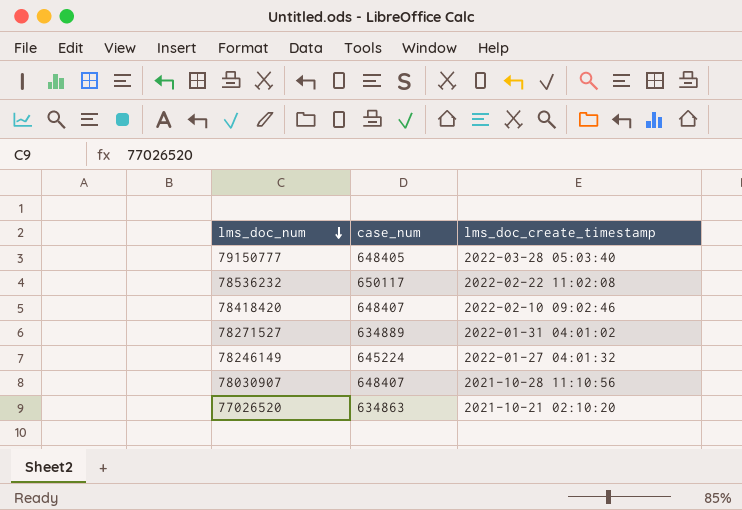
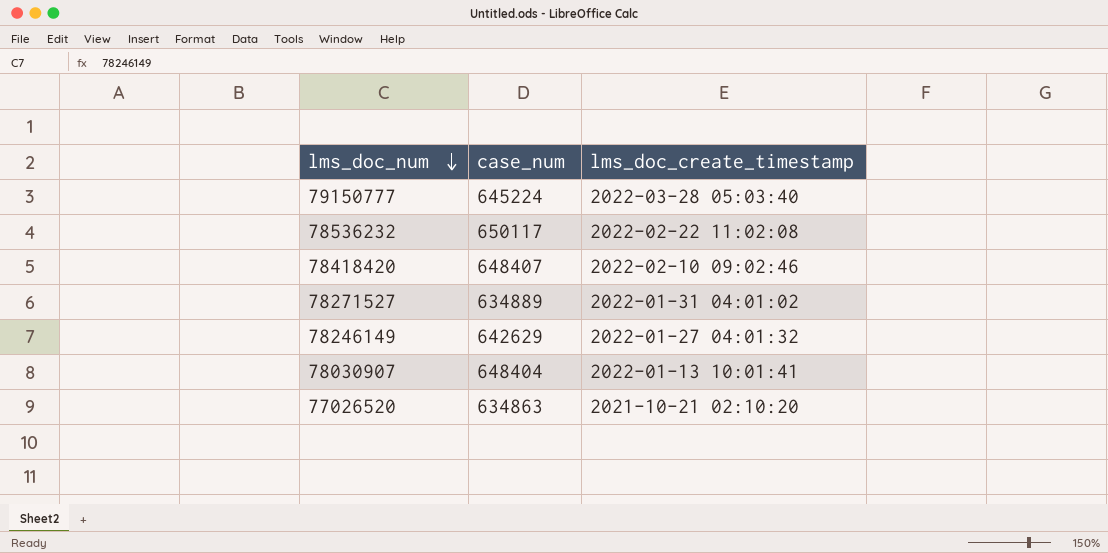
79150777 | case_num: 648405 -> 645224
78246149 | case_num: 645224 -> 642629
78030907 | case_num: 648407 -> 648404
78030907 | lms_doc_create_timestamp: 2021-10-28 11:10:56 -> 2022-01-13 10:01:41

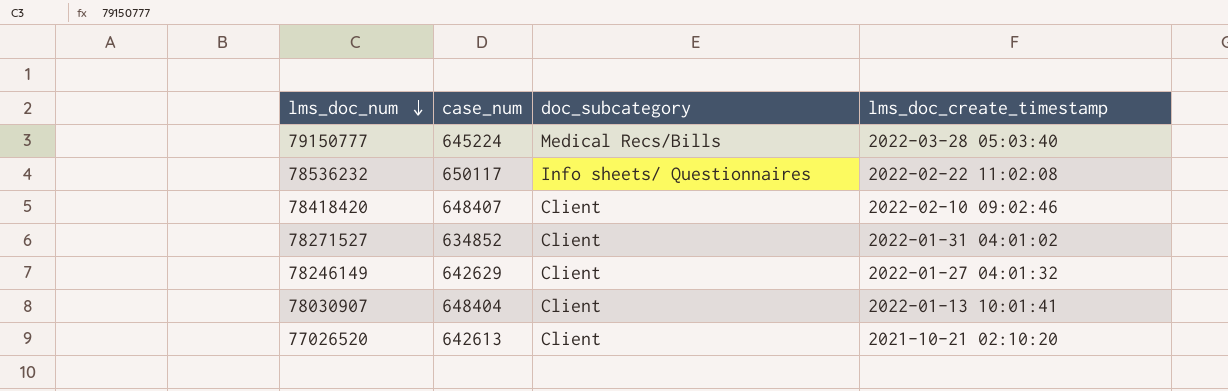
column doc_subcategory | position: none -> 3
78271527 | case_num: 634889 -> 634852
77026520 | case_num: 634863 -> 642613

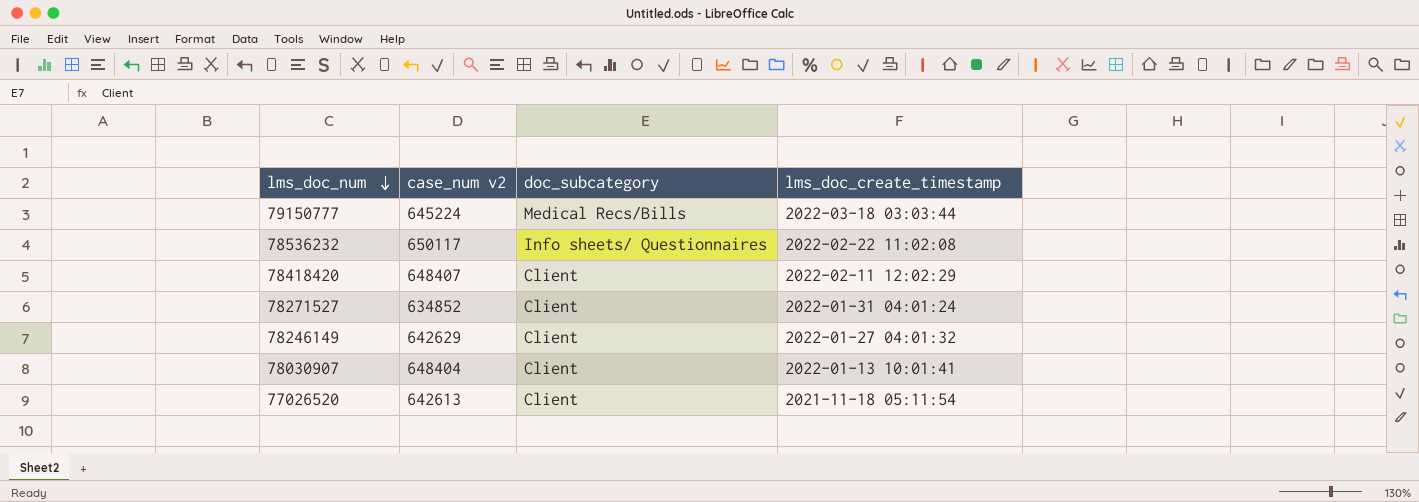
column name: case_num -> case_num v2
79150777 | lms_doc_create_timestamp: 2022-03-28 05:03:40 -> 2022-03-18 03:03:44
78418420 | lms_doc_create_timestamp: 2022-02-10 09:02:46 -> 2022-02-11 12:02:29
78271527 | lms_doc_create_timestamp: 2022-01-31 04:01:02 -> 2022-01-31 04:01:24
77026520 | lms_doc_create_timestamp: 2021-10-21 02:10:20 -> 2021-11-18 05:11:54

